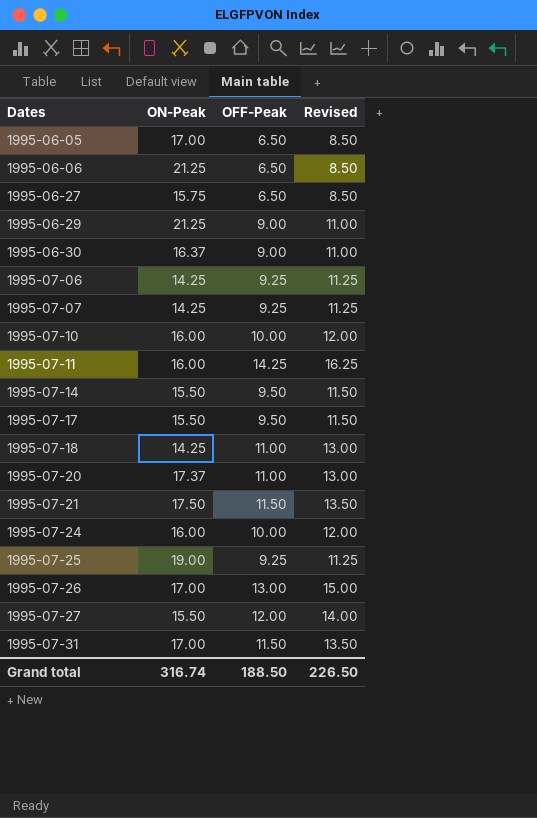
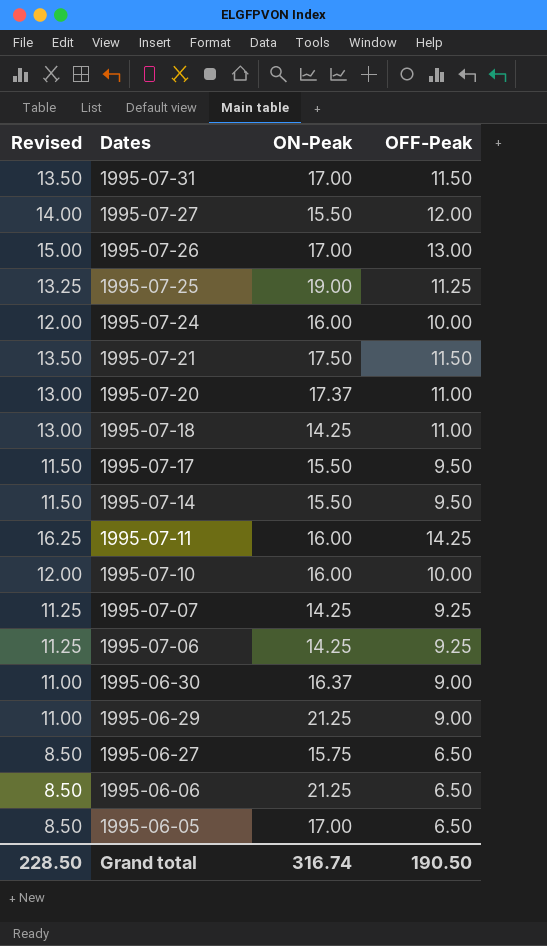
row order: Dates ascending -> Dates descending
column Revised | position: 4 -> 1
1995-07-25 | Revised: 11.25 -> 13.25
1995-07-25 | OFF-Peak: 9.25 -> 11.25
Grand total | Revised: 226.50 -> 228.50
Grand total | OFF-Peak: 188.50 -> 190.50

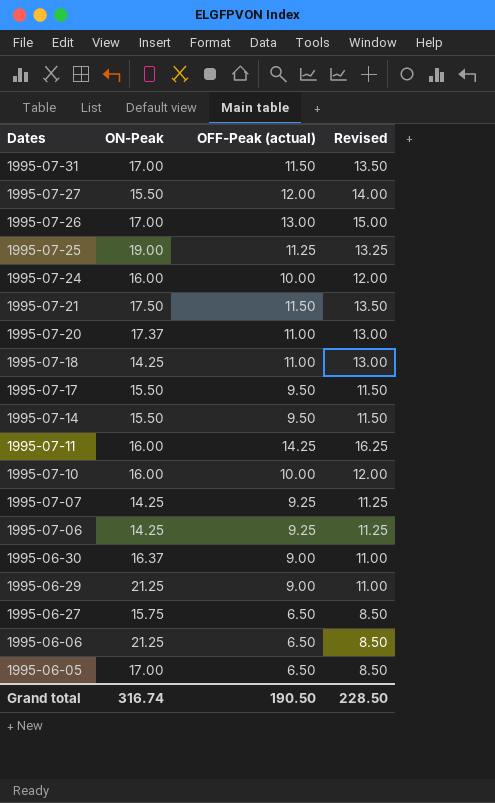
column name: OFF-Peak -> OFF-Peak (actual)
column Revised | position: 1 -> 4

